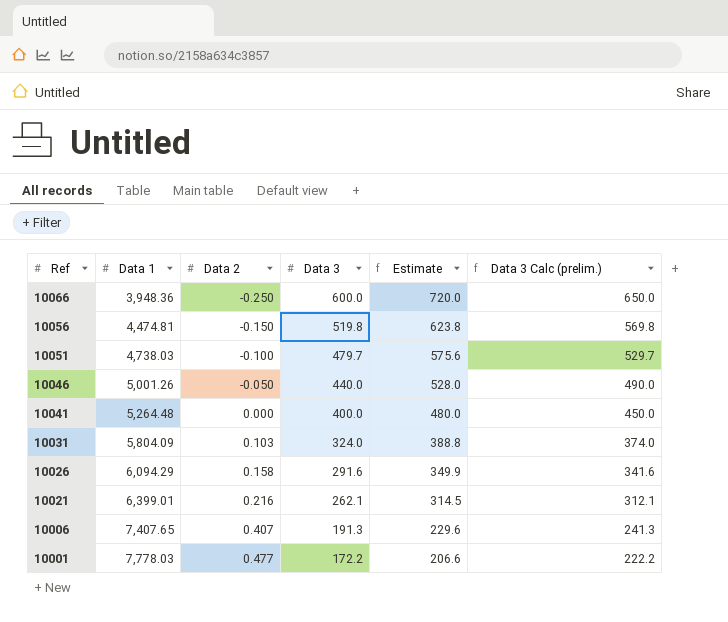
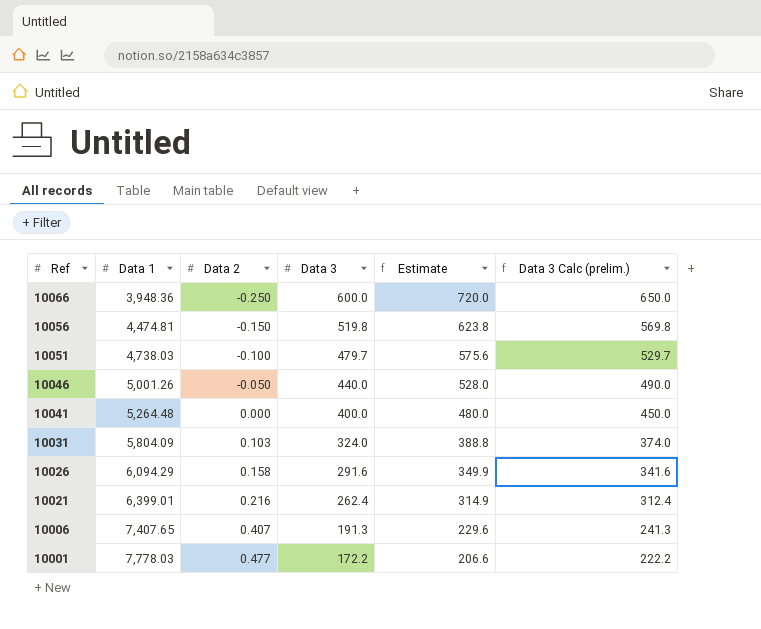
10021 | Data 3: 262.1 -> 262.4
10021 | Estimate: 314.5 -> 314.9
10021 | Data 3 Calc (prelim.): 312.1 -> 312.4

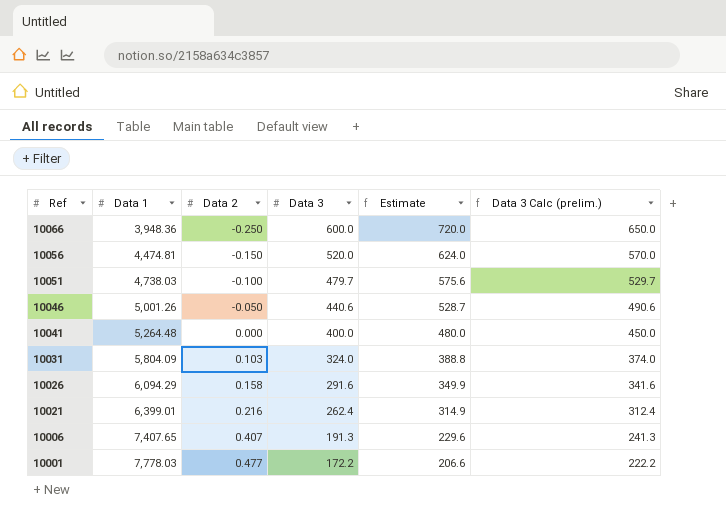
10056 | Data 3: 519.8 -> 520.0
10056 | Estimate: 623.8 -> 624.0
10056 | Data 3 Calc (prelim.): 569.8 -> 570.0
10046 | Data 3: 440.0 -> 440.6
10046 | Estimate: 528.0 -> 528.7
10046 | Data 3 Calc (prelim.): 490.0 -> 490.6

